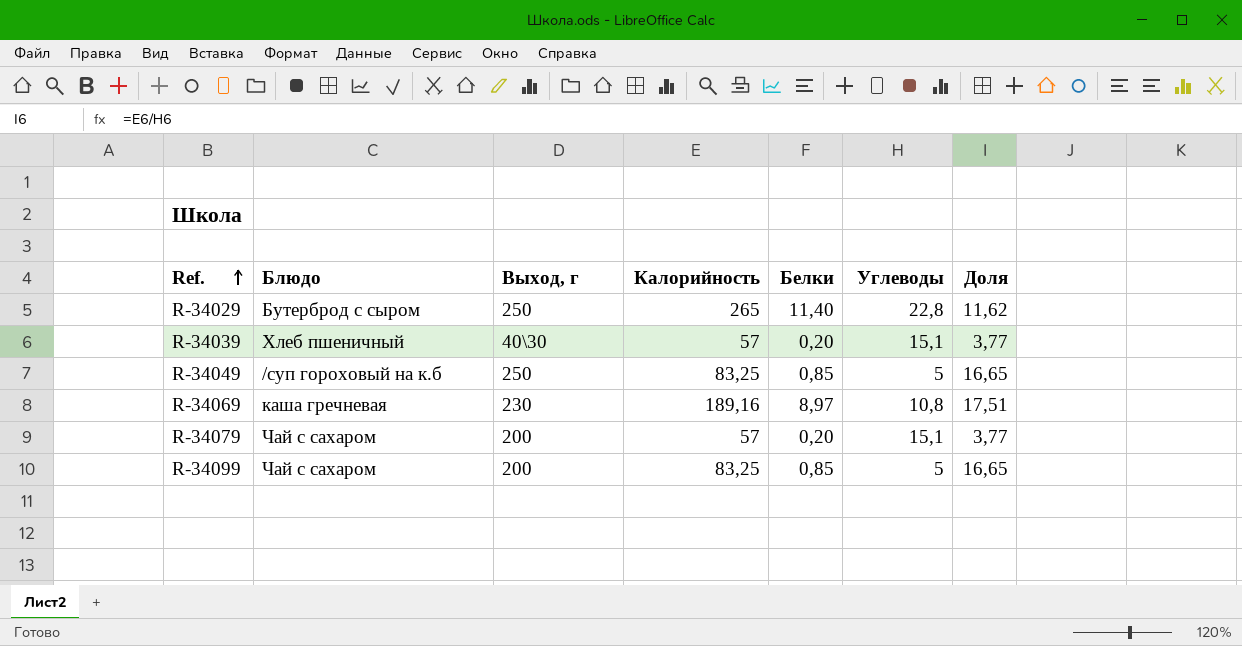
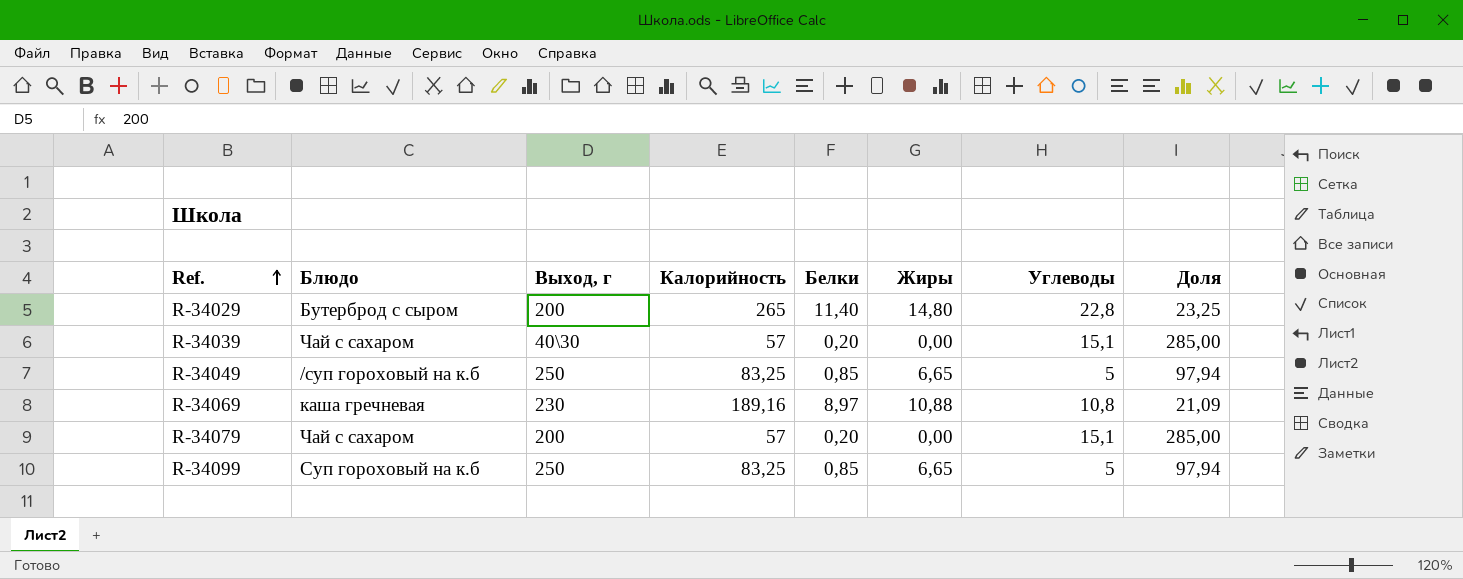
column Жиры | position: none -> 6
column Доля | formula: [Калорийность] / [Углеводы] -> [Калорийность] / [Белки]
R-34029 | Выход, г: 250 -> 200
R-34039 | Блюдо: Хлеб пшеничный -> Чай с сахаром
R-34099 | Блюдо: Чай с сахаром -> Суп гороховый на к.б
R-34099 | Выход, г: 200 -> 250

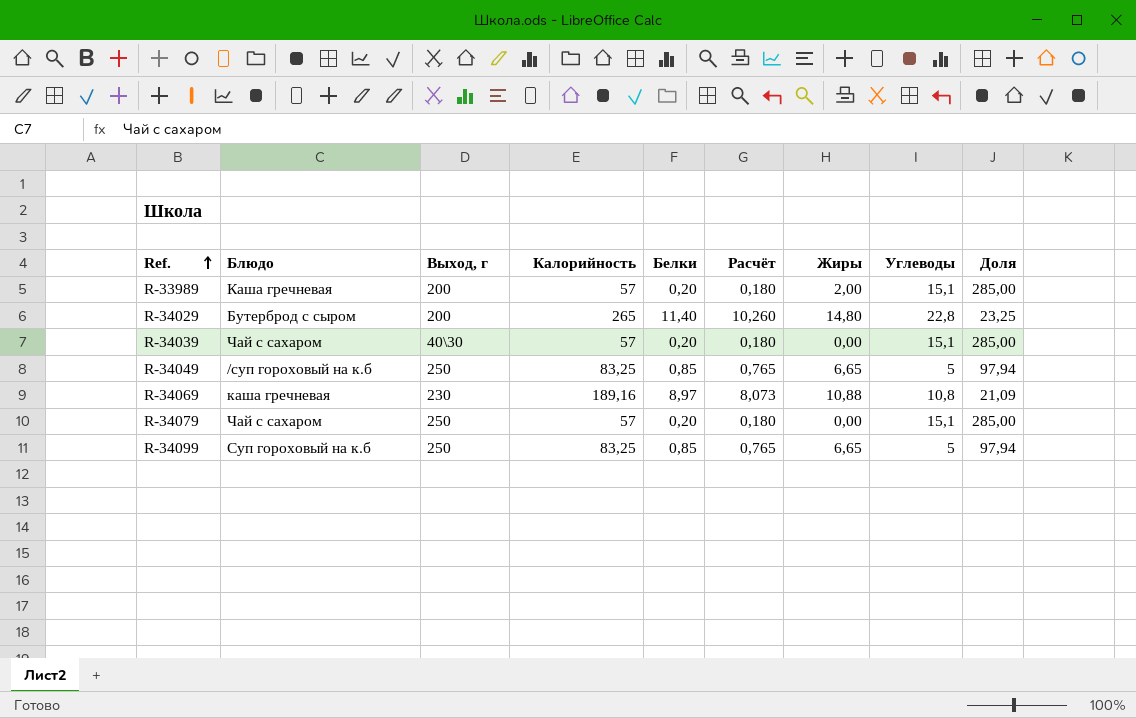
column Расчёт | formula: none -> [Белки] * 0,9
row R-33989: none -> Каша гречневая | 200 | 57 | 0,20 | 0,180 | 2,00 | 15,1 | 285,00
R-34079 | Выход, г: 200 -> 250

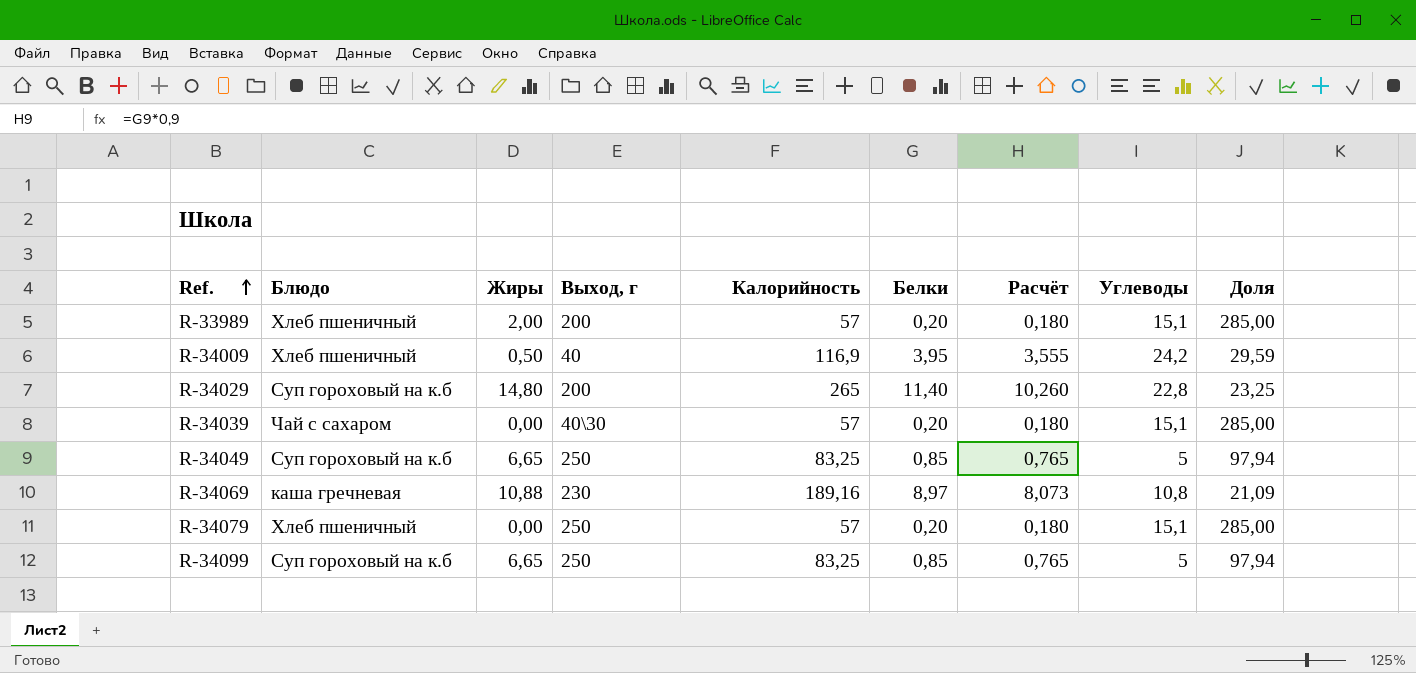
column Жиры | position: 7 -> 3
R-33989 | Блюдо: Каша гречневая -> Хлеб пшеничный
row R-34009: none -> Хлеб пшеничный | 0,50 | 40 | 116,9 | 3,95 | 3,555 | 24,2 | 29,59
R-34029 | Блюдо: Бутерброд с сыром -> Суп гороховый на к.б
R-34049 | Блюдо: /суп гороховый на к.б -> Суп гороховый на к.б
R-34079 | Блюдо: Чай с сахаром -> Хлеб пшеничный

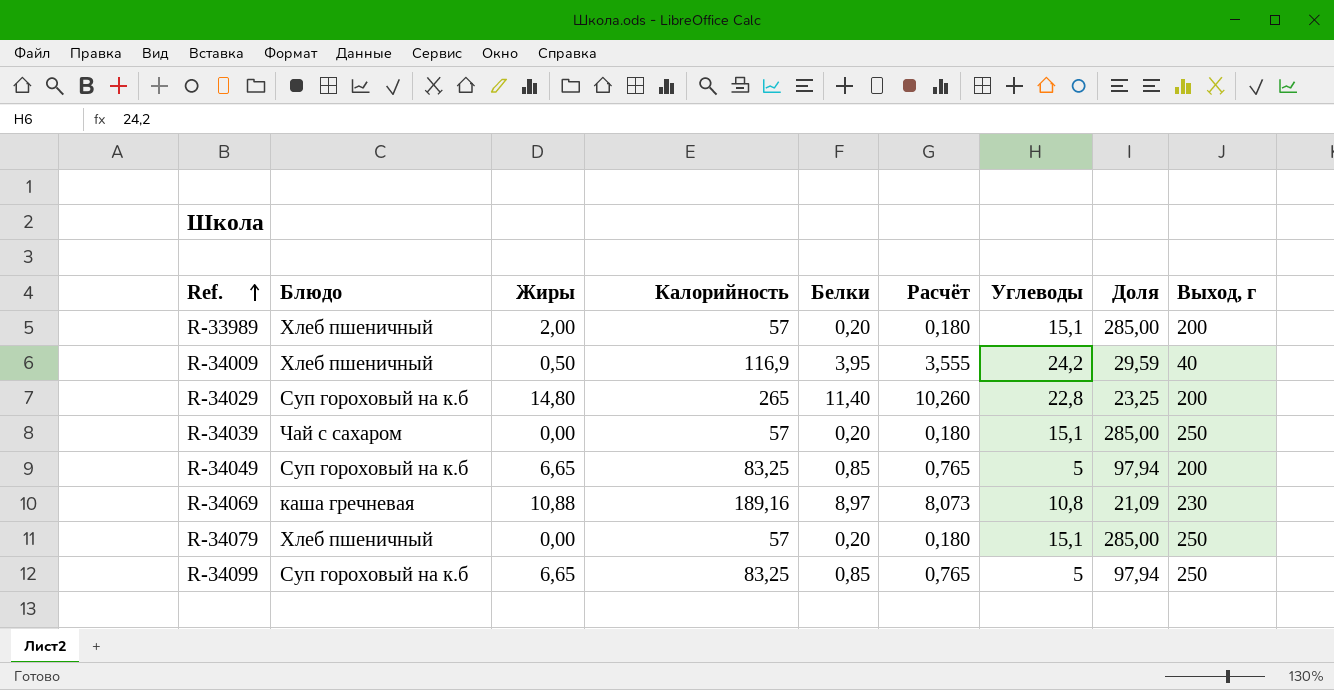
column Выход, г | position: 4 -> 9
R-34039 | Выход, г: 40\30 -> 250
R-34049 | Выход, г: 250 -> 200

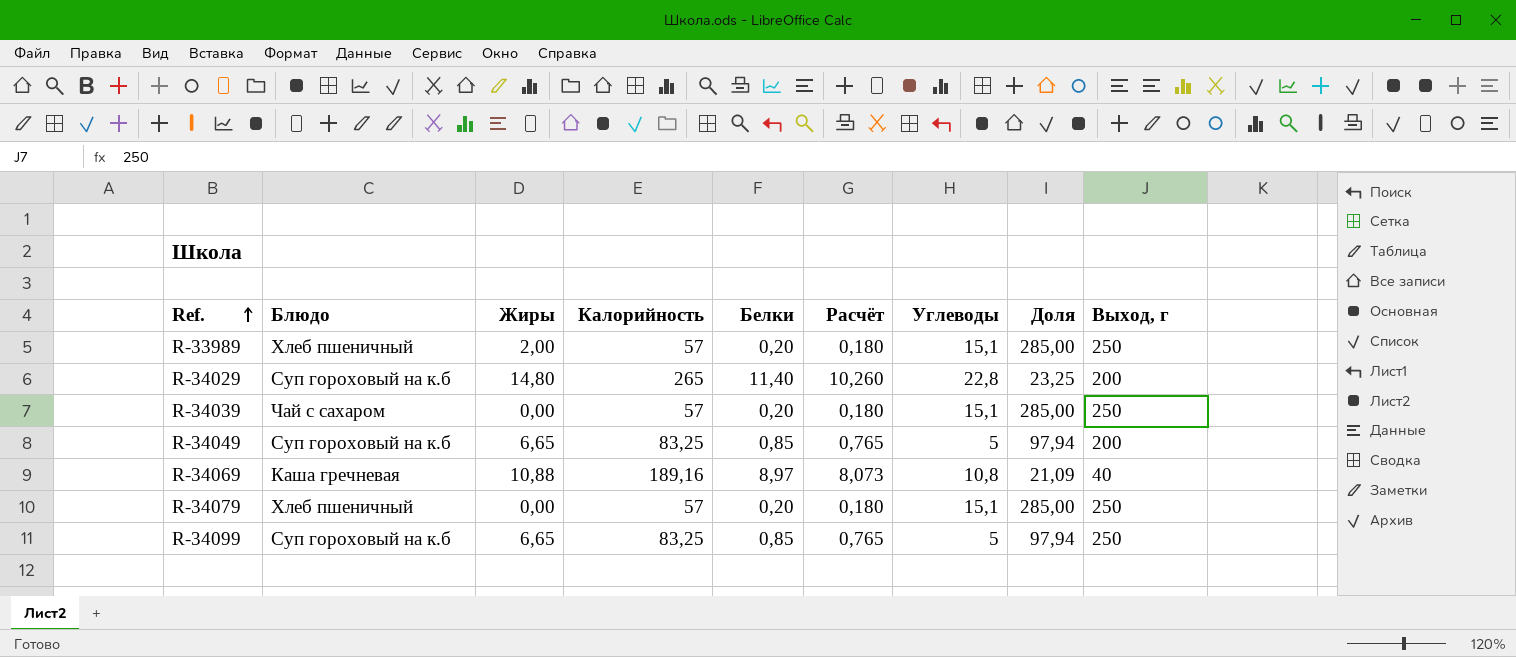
row R-34009: Хлеб пшеничный | 0,50 | 116,9 | 3,95 | 3,555 | 24,2 | 29,59 | 40 -> none
R-33989 | Выход, г: 200 -> 250
R-34069 | Блюдо: каша гречневая -> Каша гречневая
R-34069 | Выход, г: 230 -> 40

